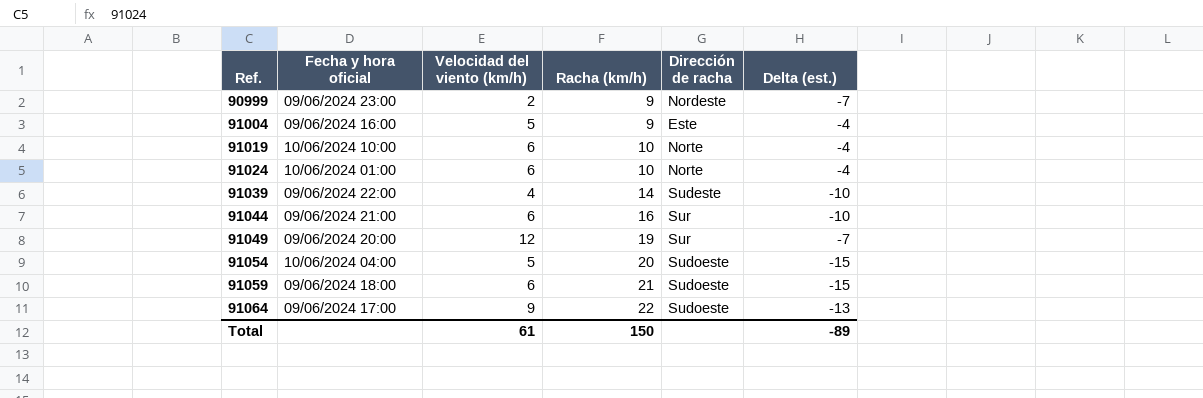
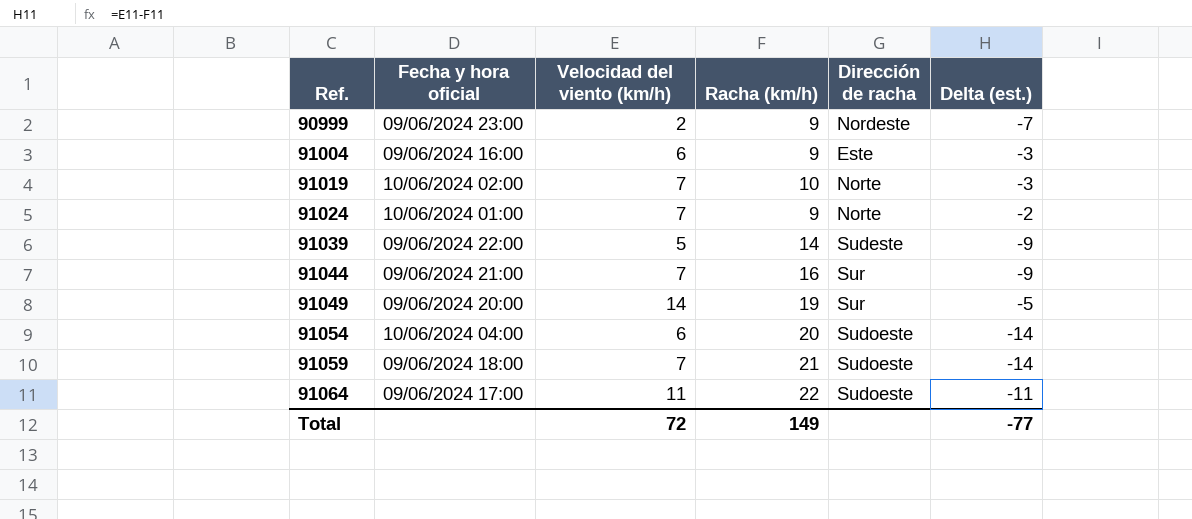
91004 | Velocidad del viento (km/h): 5 -> 6
91004 | Delta (est.): -4 -> -3
91019 | Fecha y hora oficial: 10/06/2024 10:00 -> 10/06/2024 02:00
91019 | Velocidad del viento (km/h): 6 -> 7
91019 | Delta (est.): -4 -> -3
91024 | Velocidad del viento (km/h): 6 -> 7
91024 | Racha (km/h): 10 -> 9
91024 | Delta (est.): -4 -> -2
91039 | Velocidad del viento (km/h): 4 -> 5
91039 | Delta (est.): -10 -> -9
91044 | Velocidad del viento (km/h): 6 -> 7
91044 | Delta (est.): -10 -> -9
91049 | Velocidad del viento (km/h): 12 -> 14
91049 | Delta (est.): -7 -> -5
91054 | Velocidad del viento (km/h): 5 -> 6
91054 | Delta (est.): -15 -> -14
91059 | Velocidad del viento (km/h): 6 -> 7
91059 | Delta (est.): -15 -> -14
91064 | Velocidad del viento (km/h): 9 -> 11
91064 | Delta (est.): -13 -> -11
Total | Velocidad del viento (km/h): 61 -> 72
Total | Racha (km/h): 150 -> 149
Total | Delta (est.): -89 -> -77

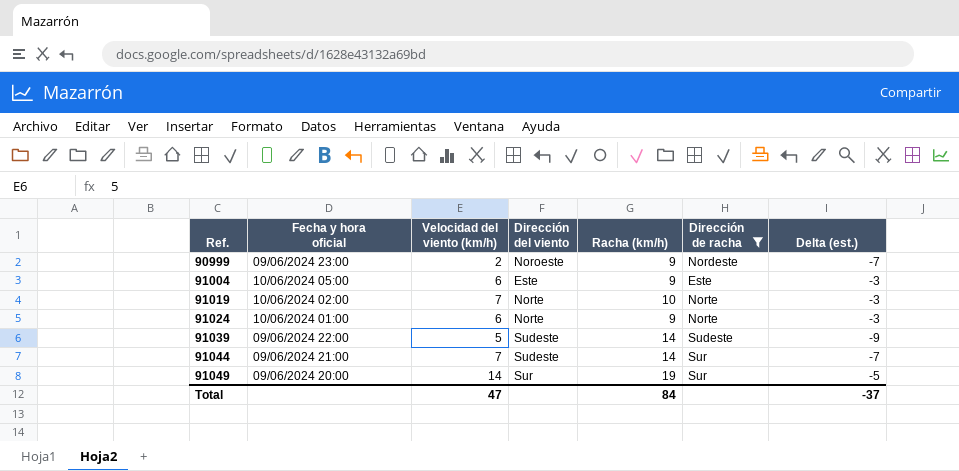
filter: none -> Dirección de racha != Sudoeste
column Dirección del viento | position: none -> 4
91004 | Fecha y hora oficial: 09/06/2024 16:00 -> 10/06/2024 05:00
91024 | Velocidad del viento (km/h): 7 -> 6
91024 | Delta (est.): -2 -> -3
91044 | Racha (km/h): 16 -> 14
91044 | Delta (est.): -9 -> -7
Total | Velocidad del viento (km/h): 72 -> 47
Total | Racha (km/h): 149 -> 84
Total | Delta (est.): -77 -> -37

